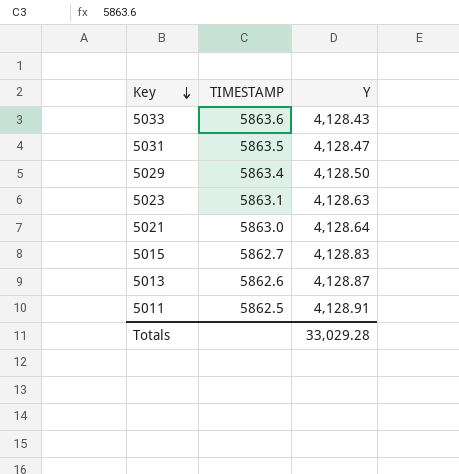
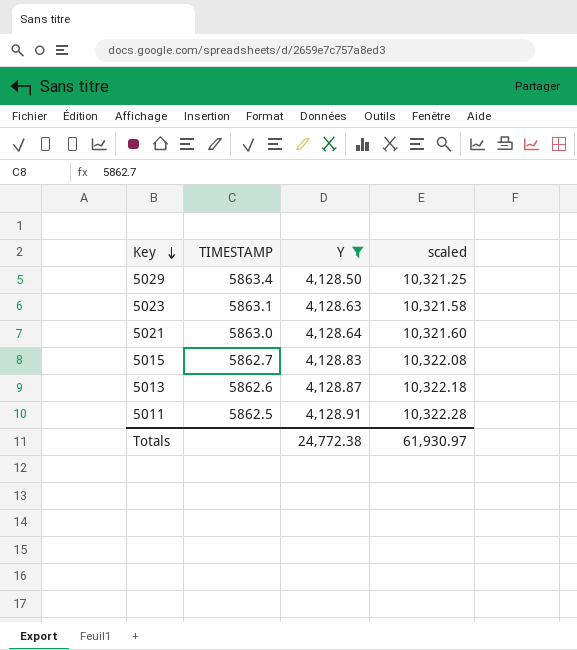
filter: none -> Y >= 4,128.50
column scaled | formula: none -> [Y] * 2.5
Totals | Y: 33,029.28 -> 24,772.38

